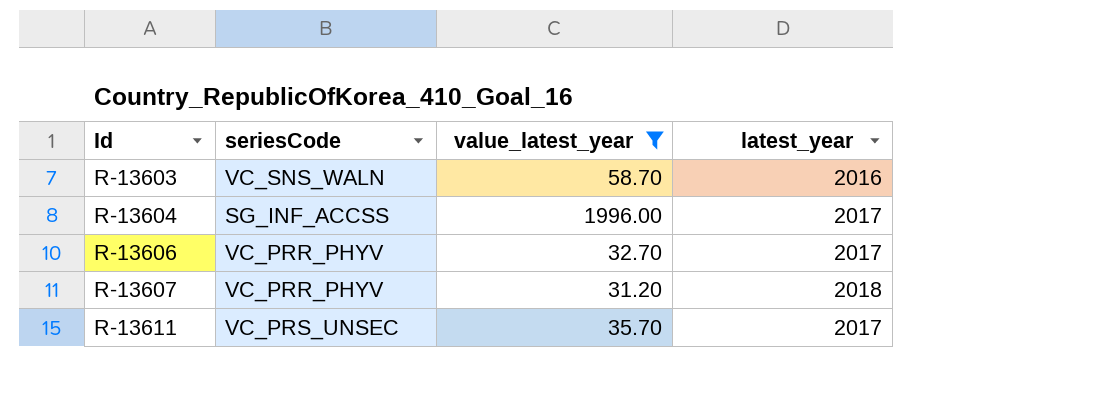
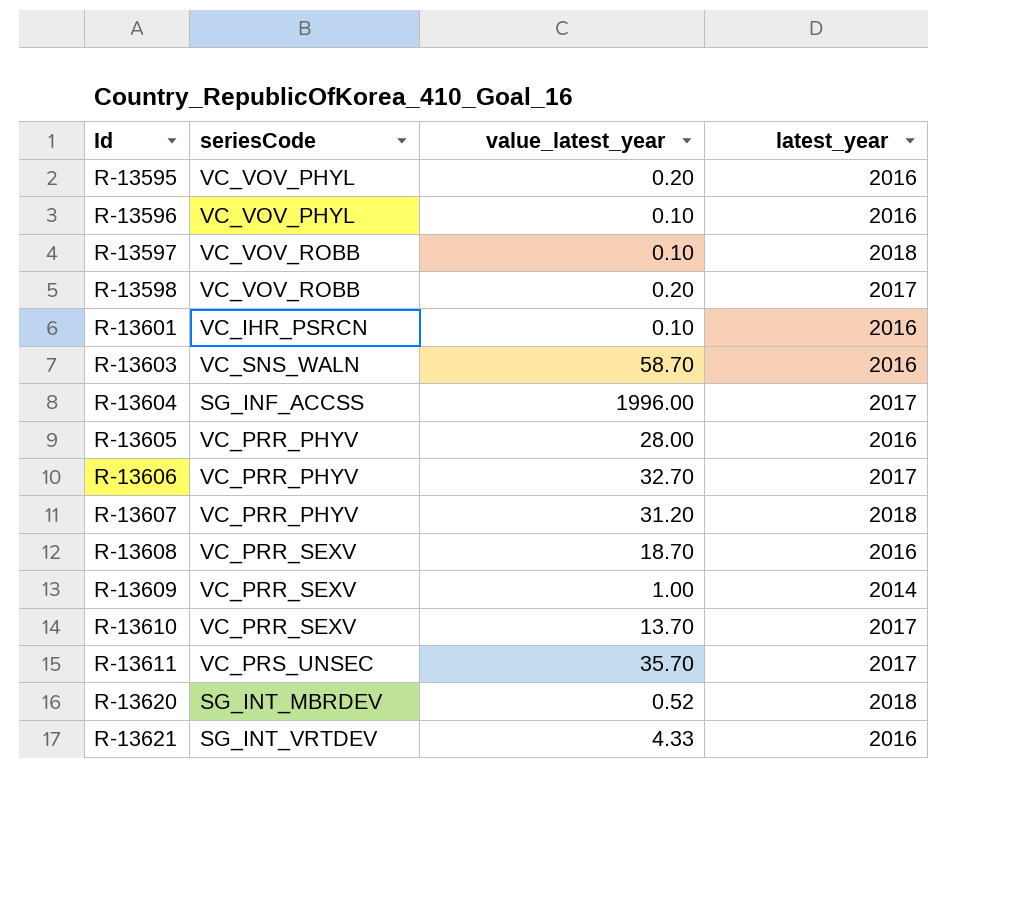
filter: value_latest_year >= 31.20 -> none

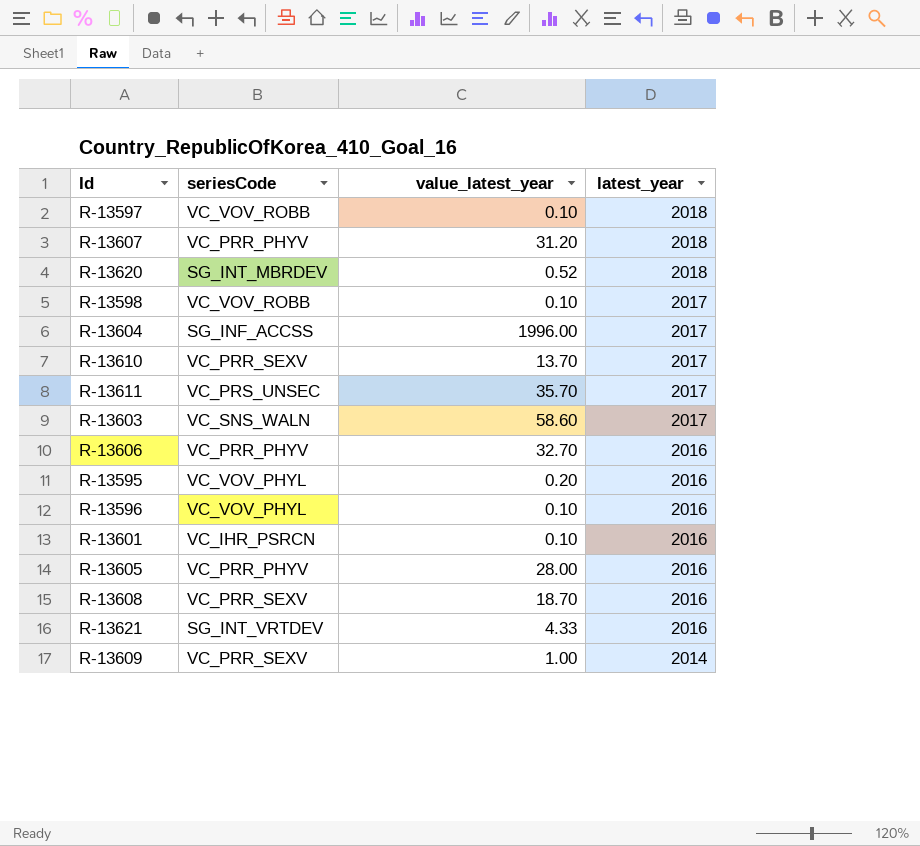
row order: Id ascending -> latest_year descending
R-13598 | value_latest_year: 0.20 -> 0.10
R-13603 | value_latest_year: 58.70 -> 58.60
R-13603 | latest_year: 2016 -> 2017
R-13606 | latest_year: 2017 -> 2016

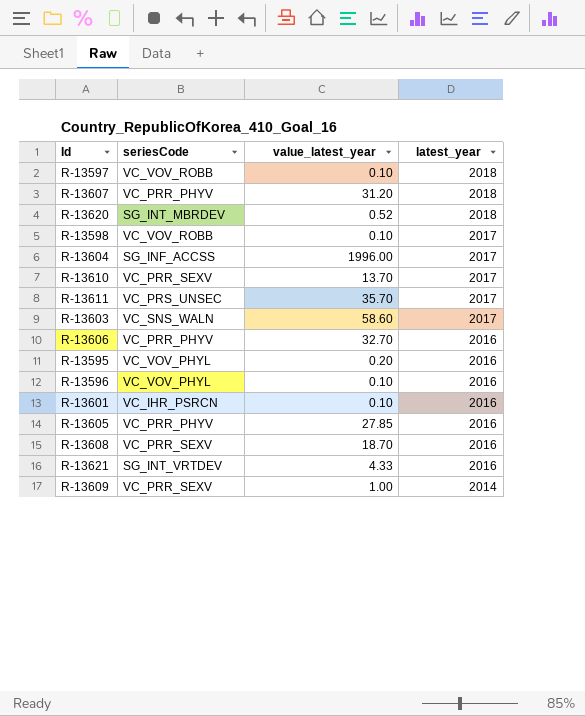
R-13605 | value_latest_year: 28.00 -> 27.85

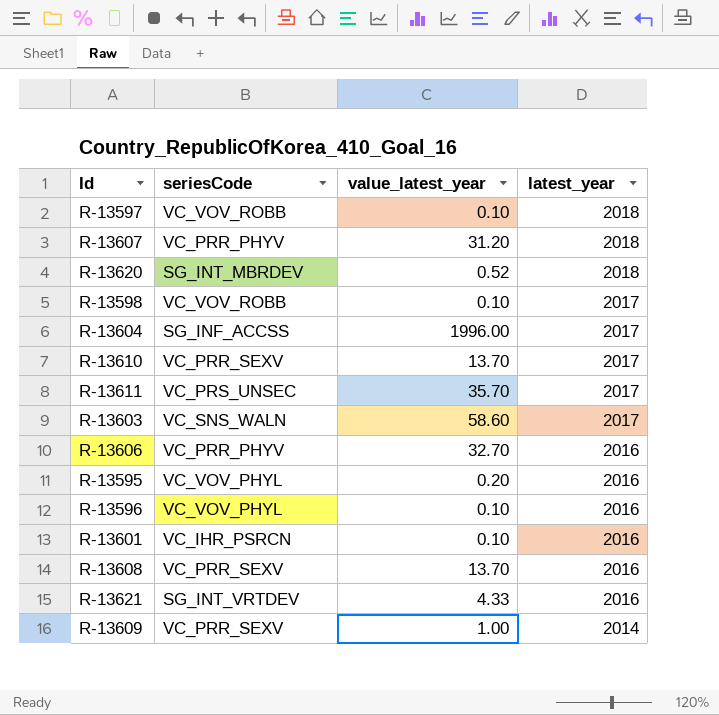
row R-13605: VC_PRR_PHYV | 27.85 | 2016 -> none
R-13608 | value_latest_year: 18.70 -> 13.70

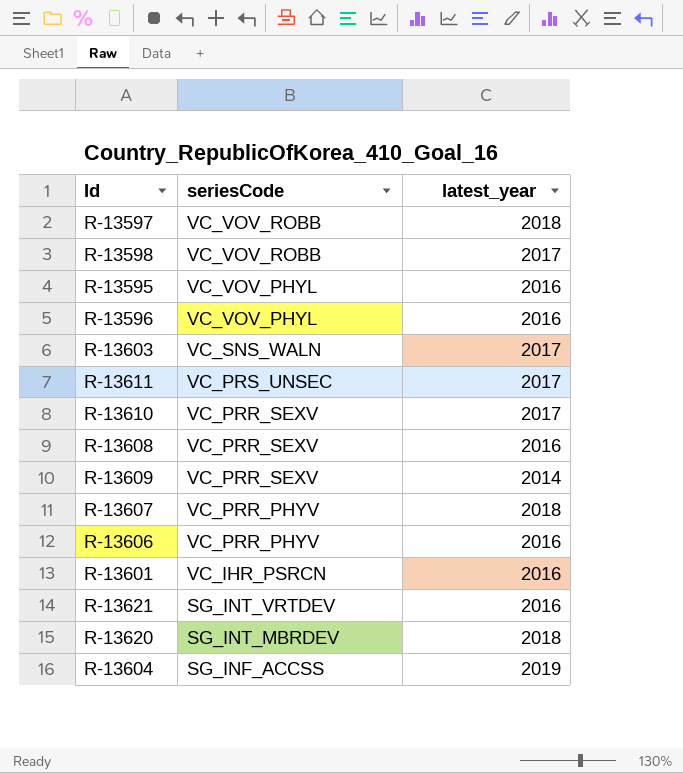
row order: latest_year descending -> seriesCode descending
column value_latest_year | position: 3 -> none
R-13604 | latest_year: 2017 -> 2019

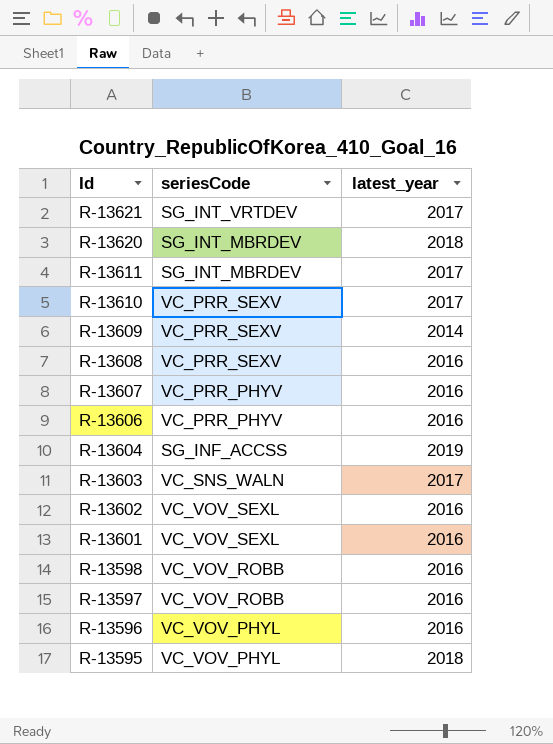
row order: seriesCode descending -> Id descending
R-13621 | latest_year: 2016 -> 2017
R-13611 | seriesCode: VC_PRS_UNSEC -> SG_INT_MBRDEV
R-13607 | latest_year: 2018 -> 2016
row R-13602: none -> VC_VOV_SEXL | 2016
R-13601 | seriesCode: VC_IHR_PSRCN -> VC_VOV_SEXL
R-13598 | latest_year: 2017 -> 2016
R-13597 | latest_year: 2018 -> 2016
R-13595 | latest_year: 2016 -> 2018

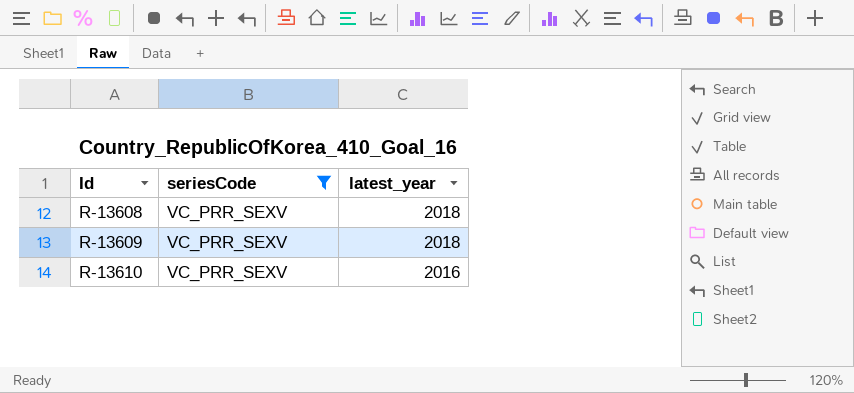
filter: none -> seriesCode = VC_PRR_SEXV
row order: Id descending -> Id ascending
R-13608 | latest_year: 2016 -> 2018
R-13609 | latest_year: 2014 -> 2018
R-13610 | latest_year: 2017 -> 2016

